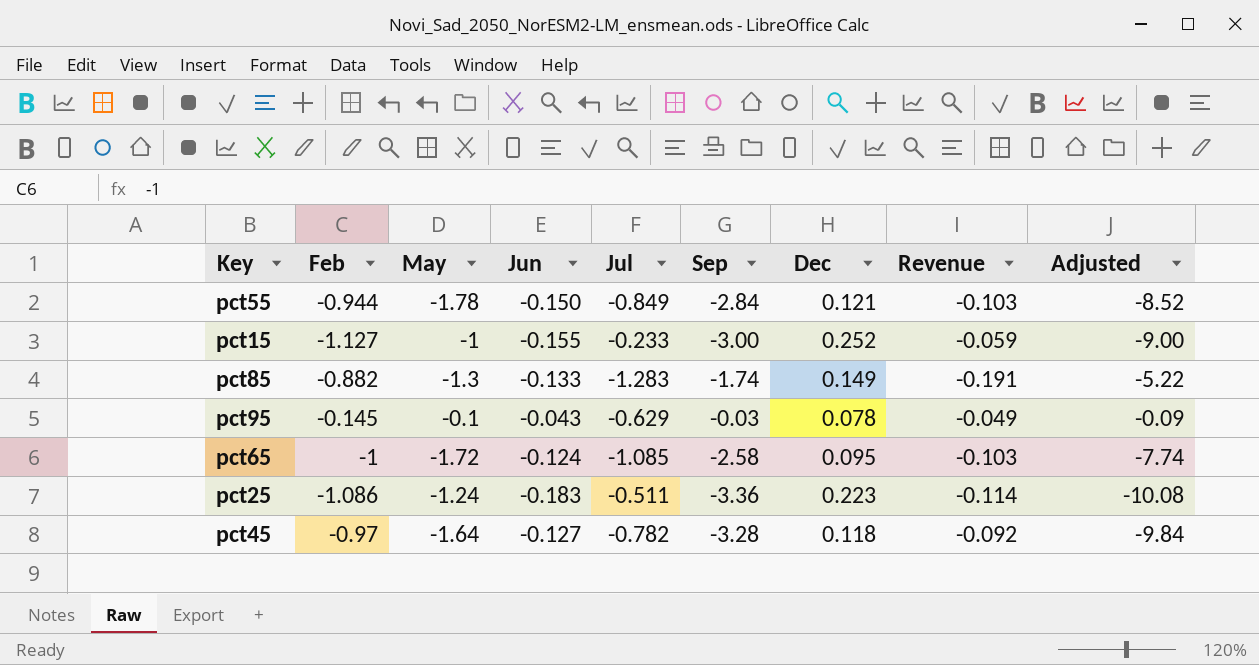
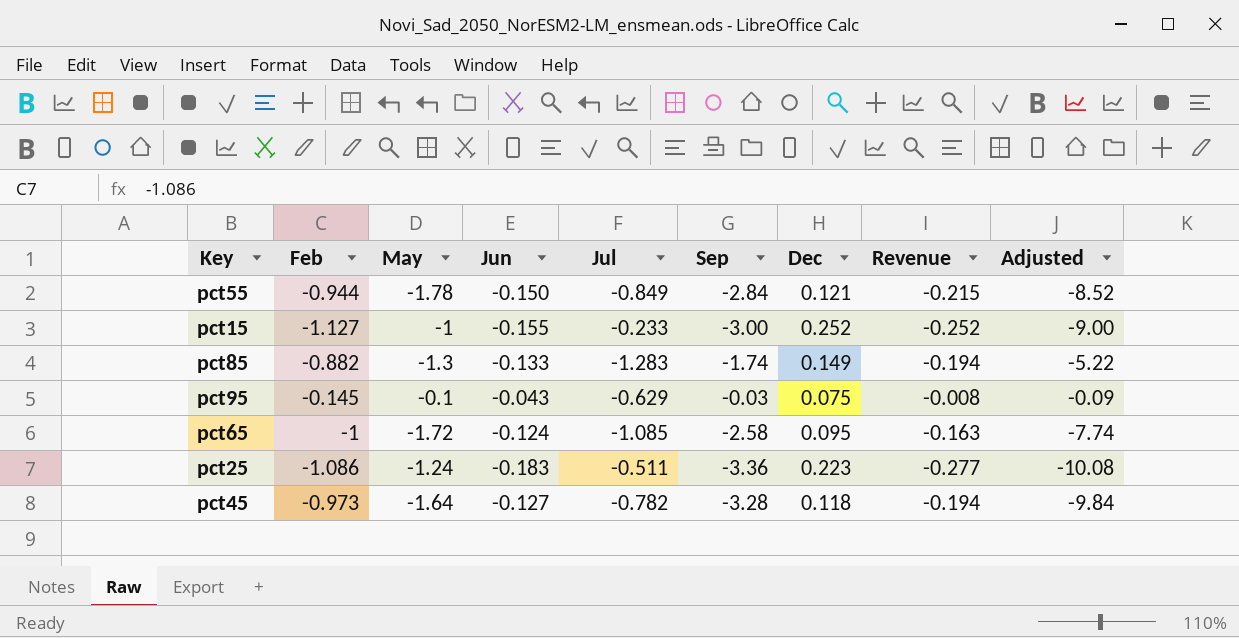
column Revenue | formula: [Jul] * [Dec] -> [May] * [Dec]
pct95 | Dec: 0.078 -> 0.075
pct45 | Feb: -0.97 -> -0.973

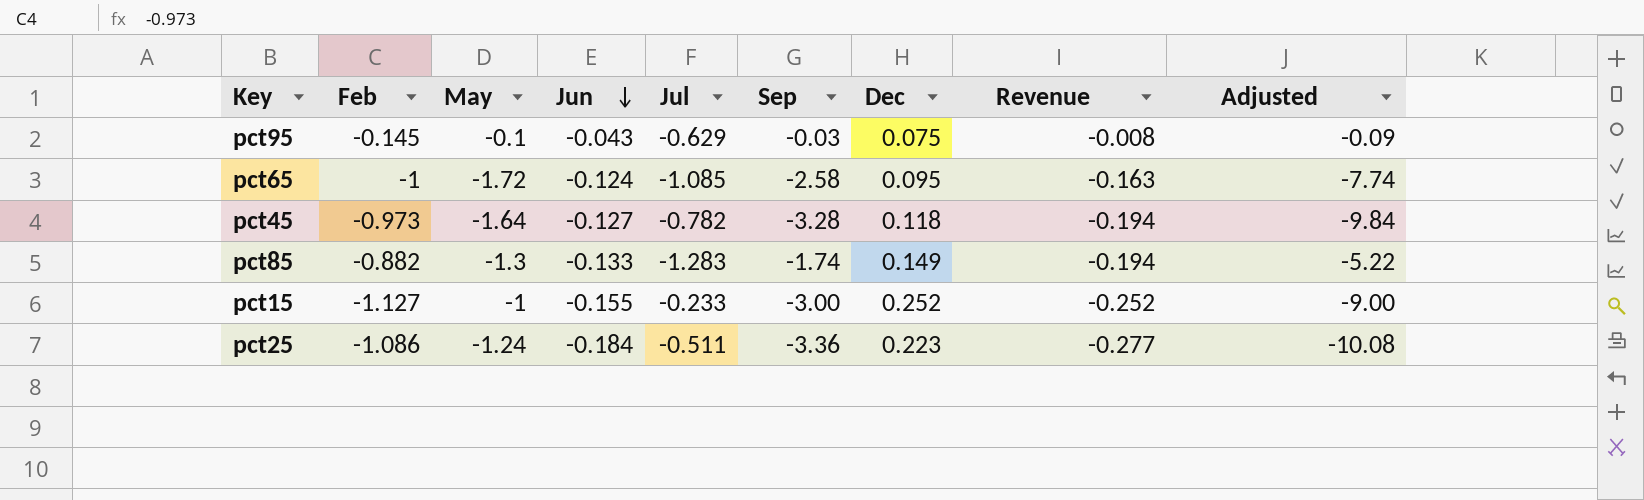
row order: none -> Jun descending
row pct55: -0.944 | -1.78 | -0.150 | -0.849 | -2.84 | 0.121 | -0.215 | -8.52 -> none
pct25 | Jun: -0.183 -> -0.184

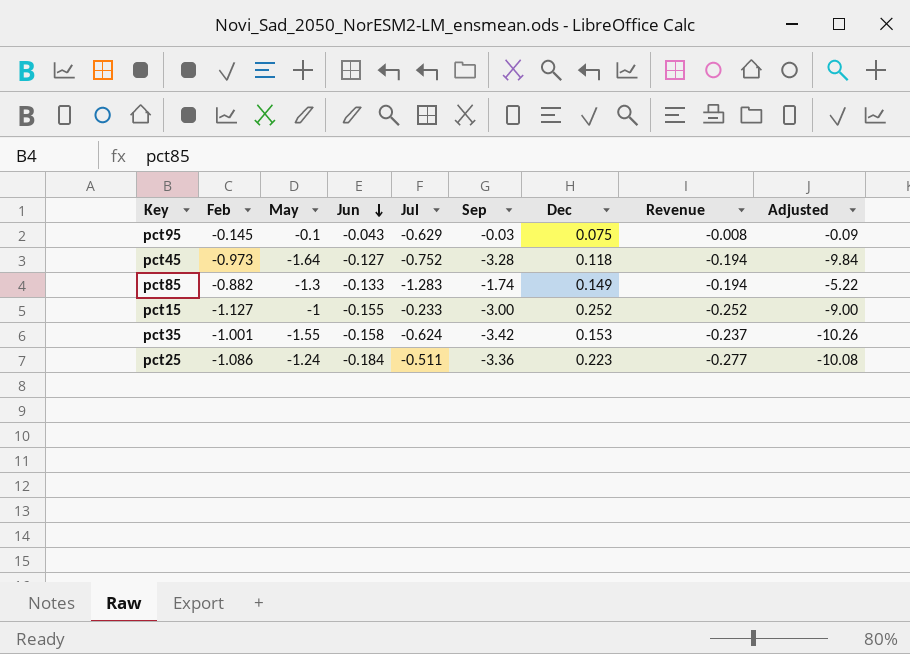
row pct65: -1 | -1.72 | -0.124 | -1.085 | -2.58 | 0.095 | -0.163 | -7.74 -> none
pct45 | Jul: -0.782 -> -0.752
row pct35: none -> -1.001 | -1.55 | -0.158 | -0.624 | -3.42 | 0.153 | -0.237 | -10.26

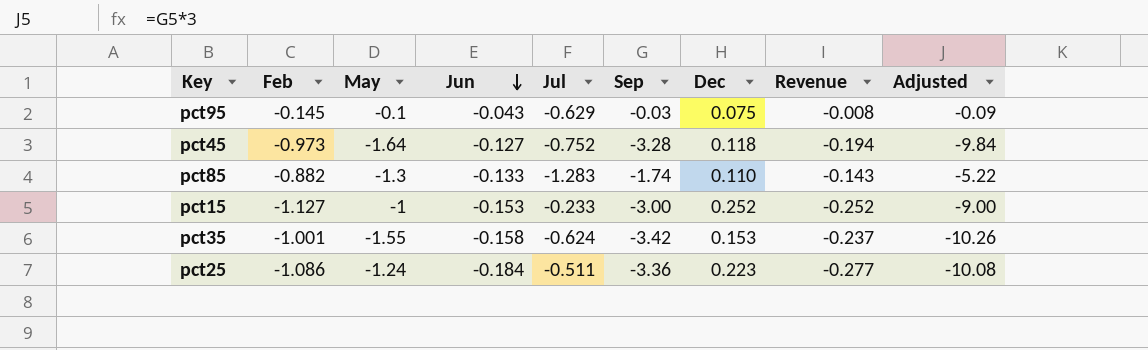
pct85 | Dec: 0.149 -> 0.110
pct85 | Revenue: -0.194 -> -0.143
pct15 | Jun: -0.155 -> -0.153

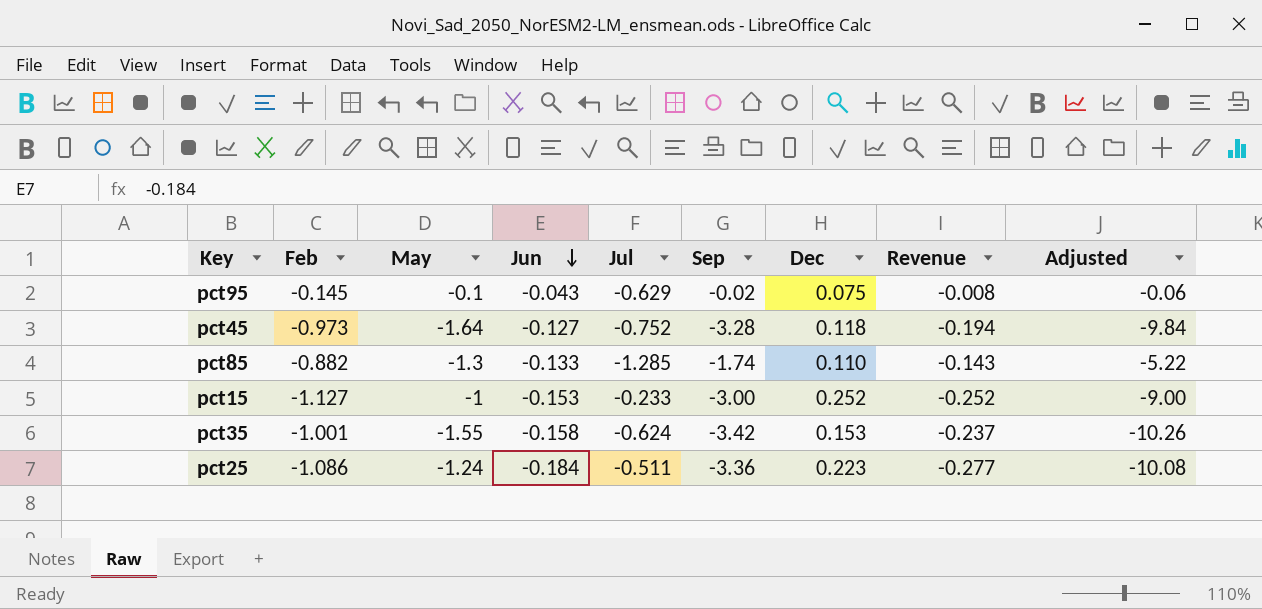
pct95 | Sep: -0.03 -> -0.02
pct95 | Adjusted: -0.09 -> -0.06
pct85 | Jul: -1.283 -> -1.285

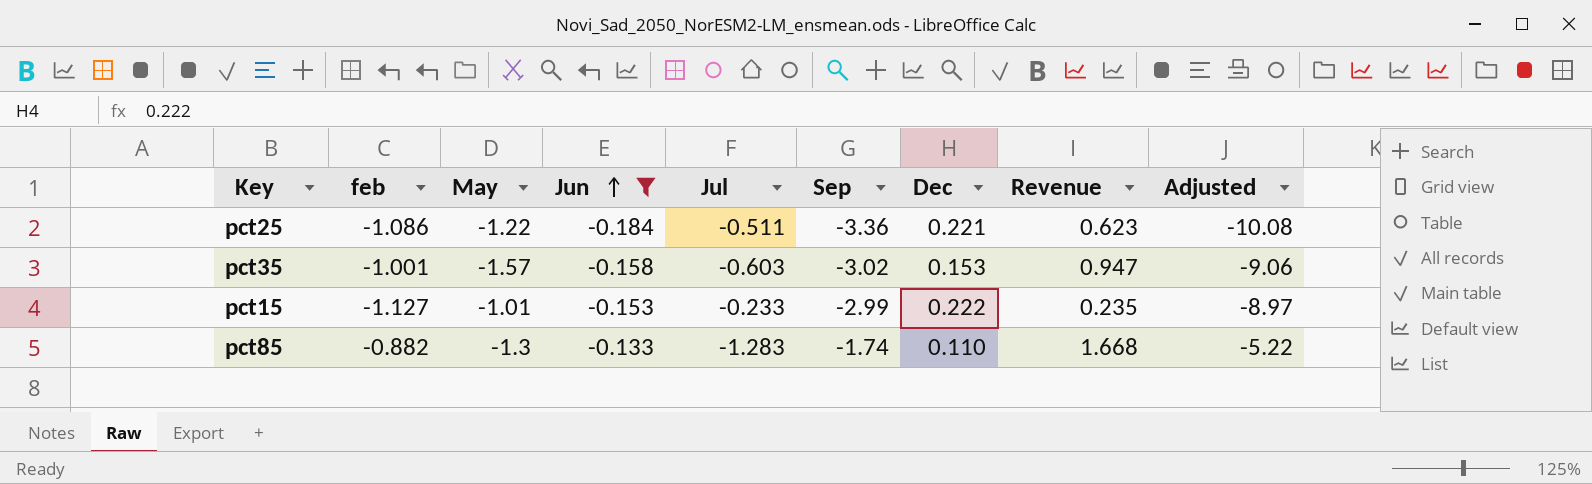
filter: none -> Jun <= -0.133
row order: Jun descending -> Jun ascending
column name: Feb -> feb
column Revenue | formula: [May] * [Dec] -> [May] * [Jul]
pct25 | May: -1.24 -> -1.22
pct25 | Dec: 0.223 -> 0.221
pct35 | May: -1.55 -> -1.57
pct35 | Jul: -0.624 -> -0.603
pct35 | Sep: -3.42 -> -3.02
pct35 | Adjusted: -10.26 -> -9.06
pct15 | May: -1 -> -1.01
pct15 | Sep: -3.00 -> -2.99
pct15 | Dec: 0.252 -> 0.222
pct15 | Adjusted: -9.00 -> -8.97
pct85 | Jul: -1.285 -> -1.283

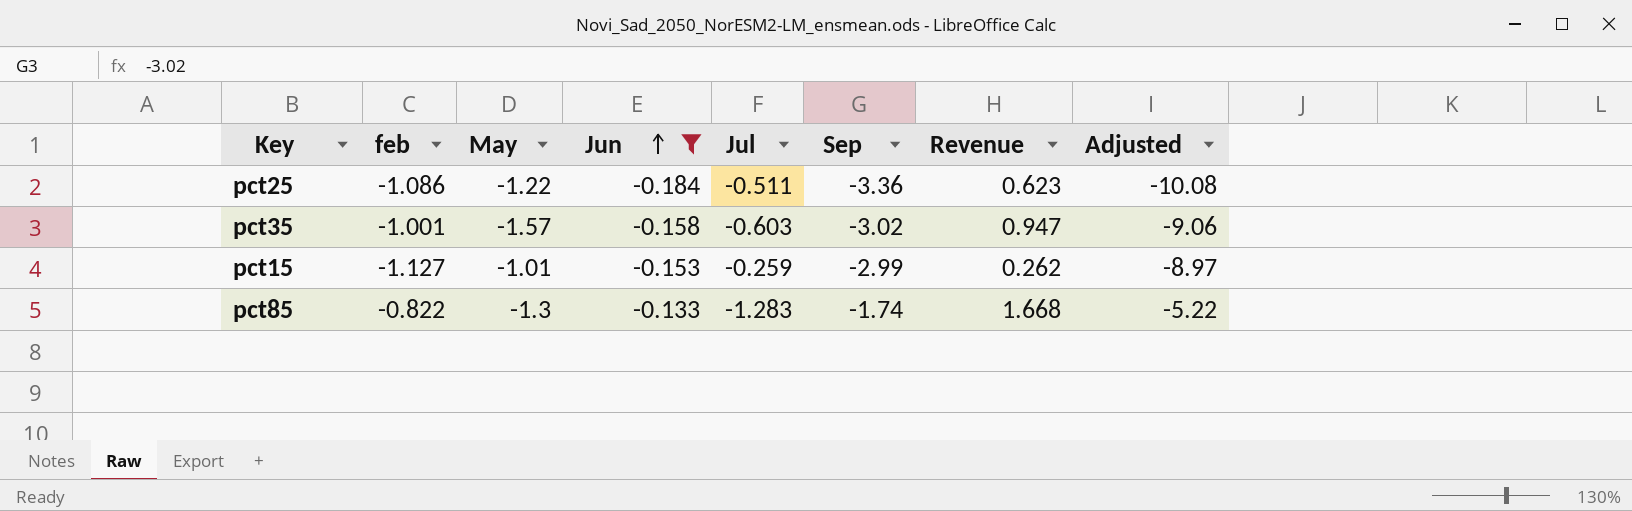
column Dec | position: 7 -> none
pct15 | Jul: -0.233 -> -0.259
pct15 | Revenue: 0.235 -> 0.262
pct85 | feb: -0.882 -> -0.822

